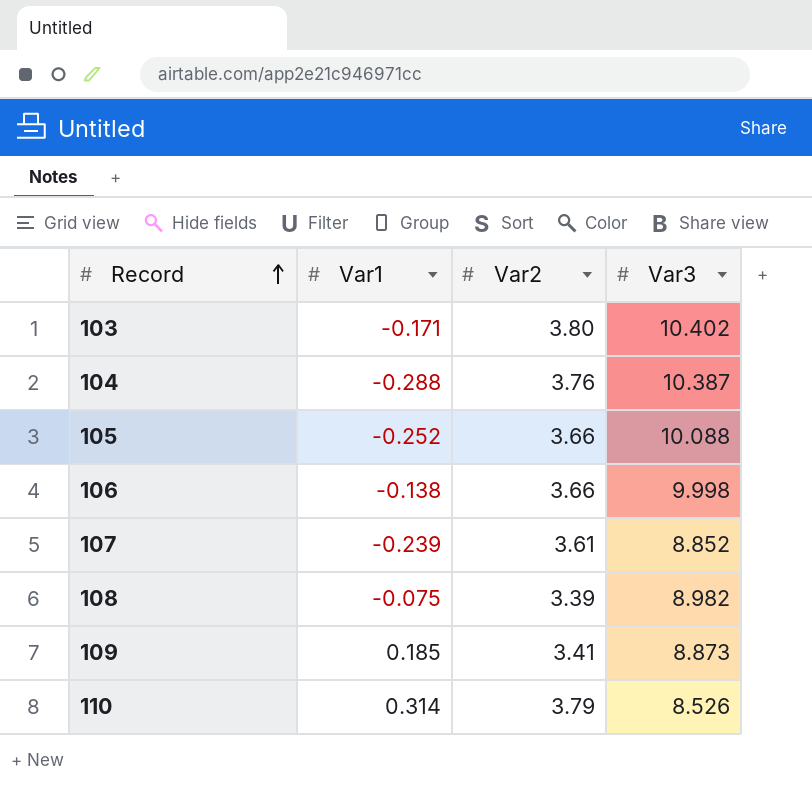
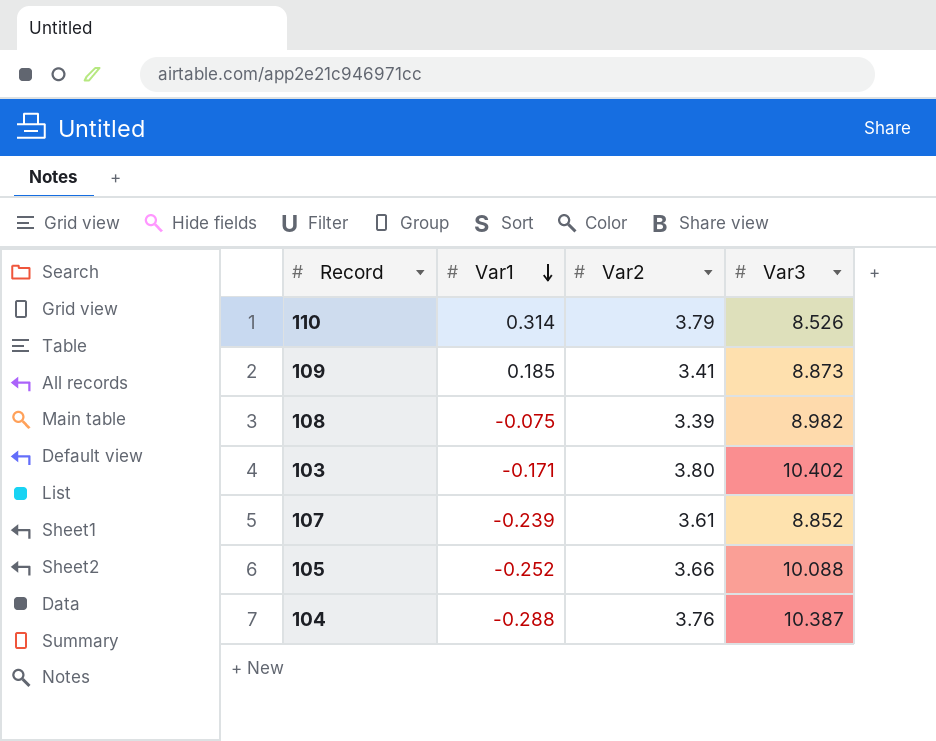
row order: Record ascending -> Var1 descending
row 106: -0.138 | 3.66 | 9.998 -> none

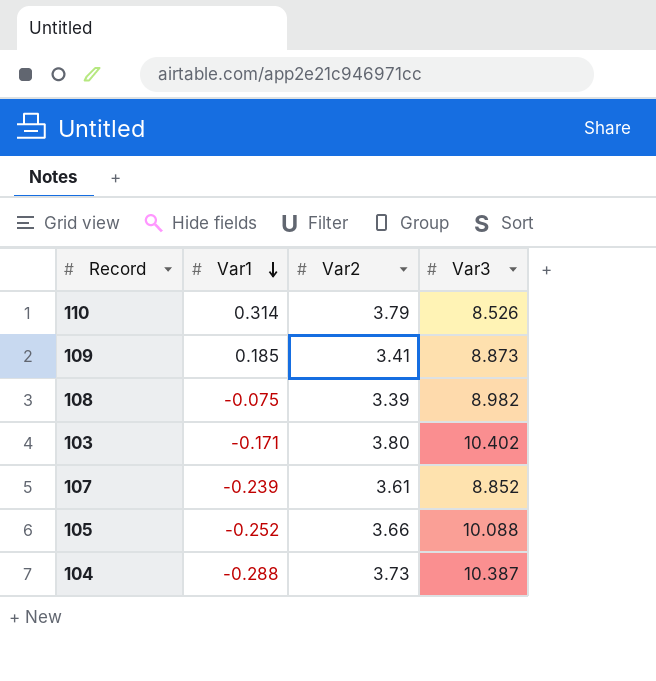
104 | Var2: 3.76 -> 3.73

